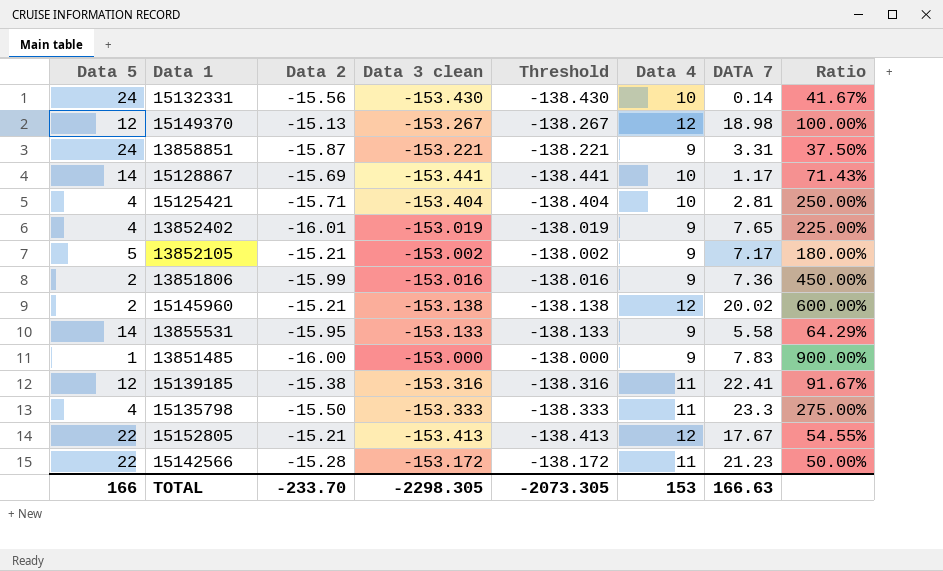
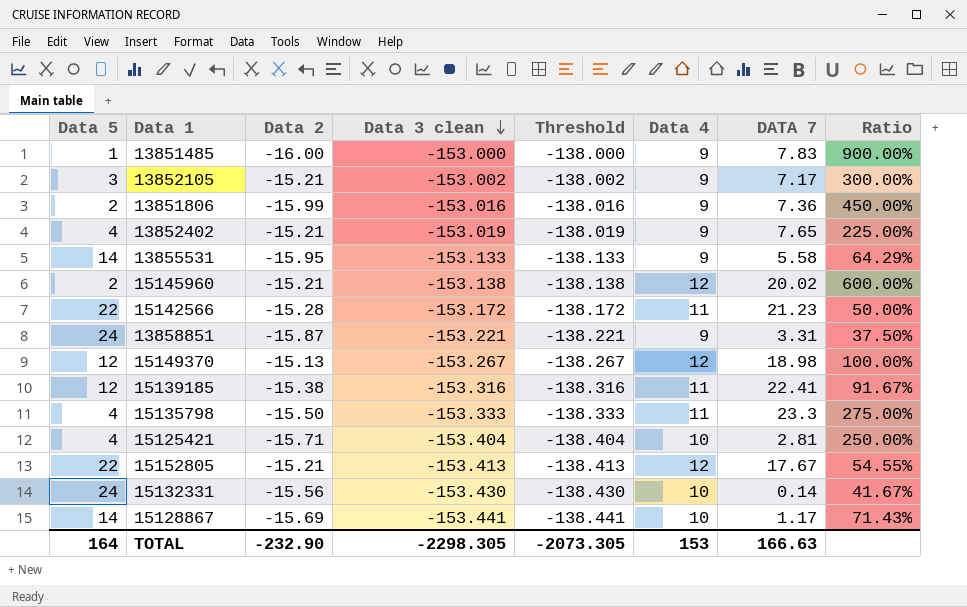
row order: none -> Data 3 clean descending
13852105 | Data 5: 5 -> 3
13852105 | Ratio: 180.00% -> 300.00%
13852402 | Data 2: -16.01 -> -15.21
TOTAL | Data 5: 166 -> 164
TOTAL | Data 2: -233.70 -> -232.90

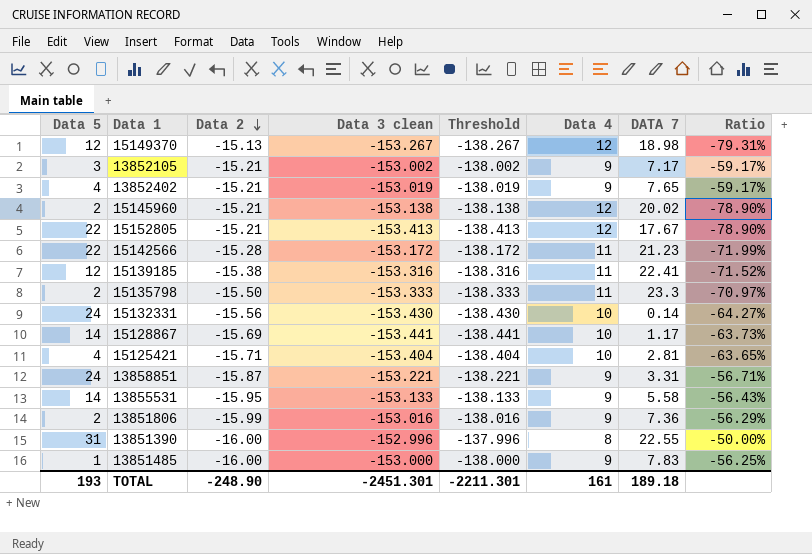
row order: Data 3 clean descending -> Data 2 descending
column Ratio | formula: [Data 4] / [Data 5] -> [Data 4] / [Data 2]
15135798 | Data 5: 4 -> 2
row 13851390: none -> 31 | -16.00 | -152.996 | -137.996 | 8 | 22.55 | -50.00%
TOTAL | Data 5: 164 -> 193
TOTAL | Data 2: -232.90 -> -248.90
TOTAL | Data 3 clean: -2298.305 -> -2451.301
TOTAL | Threshold: -2073.305 -> -2211.301
TOTAL | Data 4: 153 -> 161
TOTAL | DATA 7: 166.63 -> 189.18

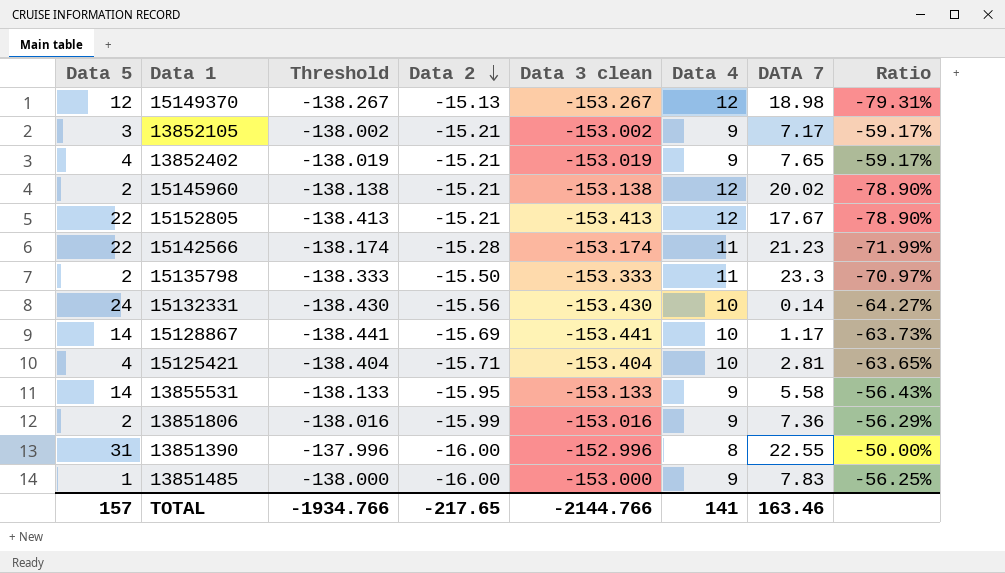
column Threshold | position: 5 -> 3
row 15139185: 12 | -15.38 | -153.316 | -138.316 | 11 | 22.41 | -71.52% -> none
row 13858851: 24 | -15.87 | -153.221 | -138.221 | 9 | 3.31 | -56.71% -> none
15142566 | Threshold: -138.172 -> -138.174
15142566 | Data 3 clean: -153.172 -> -153.174
TOTAL | Data 5: 193 -> 157
TOTAL | Threshold: -2211.301 -> -1934.766
TOTAL | Data 2: -248.90 -> -217.65
TOTAL | Data 3 clean: -2451.301 -> -2144.766
TOTAL | Data 4: 161 -> 141
TOTAL | DATA 7: 189.18 -> 163.46

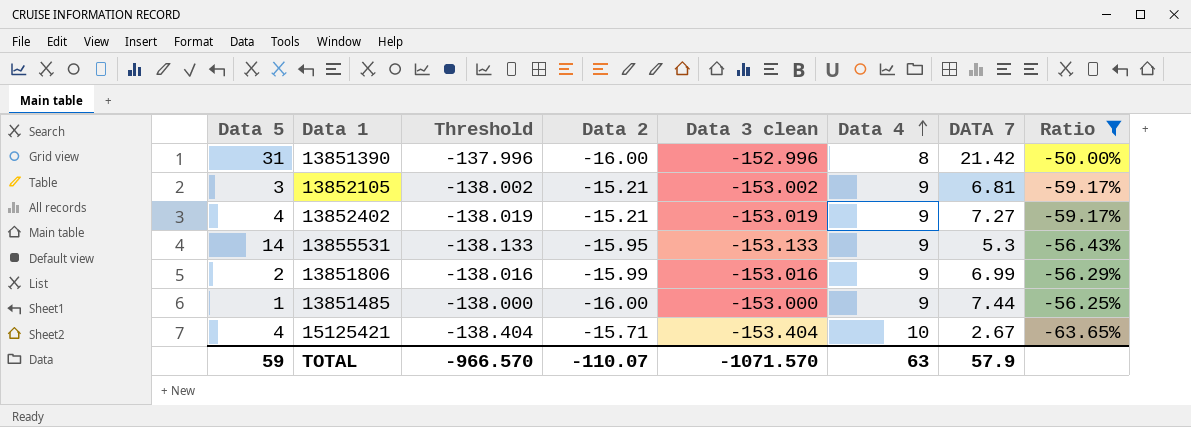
filter: none -> Ratio >= -63.65%
row order: Data 2 descending -> Data 4 ascending
13851390 | DATA 7: 22.55 -> 21.42
13852105 | DATA 7: 7.17 -> 6.81
13852402 | DATA 7: 7.65 -> 7.27
13855531 | DATA 7: 5.58 -> 5.3
13851806 | DATA 7: 7.36 -> 6.99
13851485 | DATA 7: 7.83 -> 7.44
15125421 | DATA 7: 2.81 -> 2.67
TOTAL | Data 5: 157 -> 59
TOTAL | Threshold: -1934.766 -> -966.570
TOTAL | Data 2: -217.65 -> -110.07
TOTAL | Data 3 clean: -2144.766 -> -1071.570
TOTAL | Data 4: 141 -> 63
TOTAL | DATA 7: 163.46 -> 57.9

